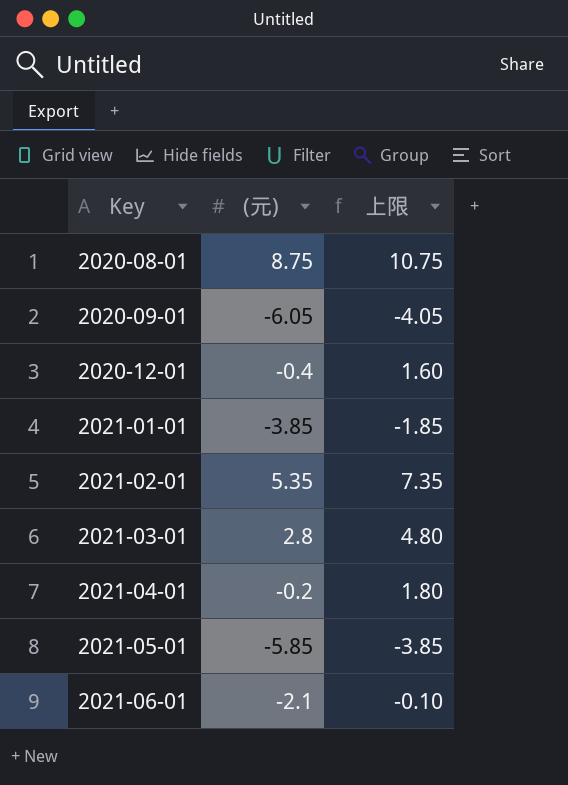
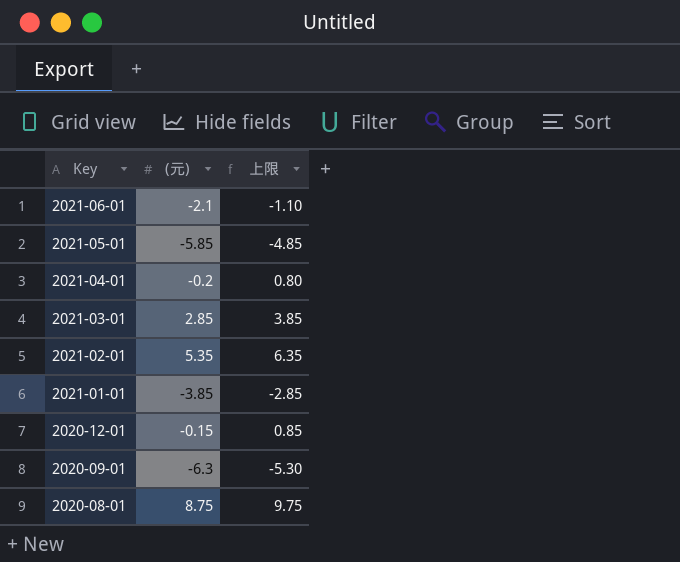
row order: Key ascending -> Key descending
column 上限 | formula: [(元)] + 2 -> [(元)] + 1
2021-03-01 | (元): 2.8 -> 2.85
2020-12-01 | (元): -0.4 -> -0.15
2020-09-01 | (元): -6.05 -> -6.3

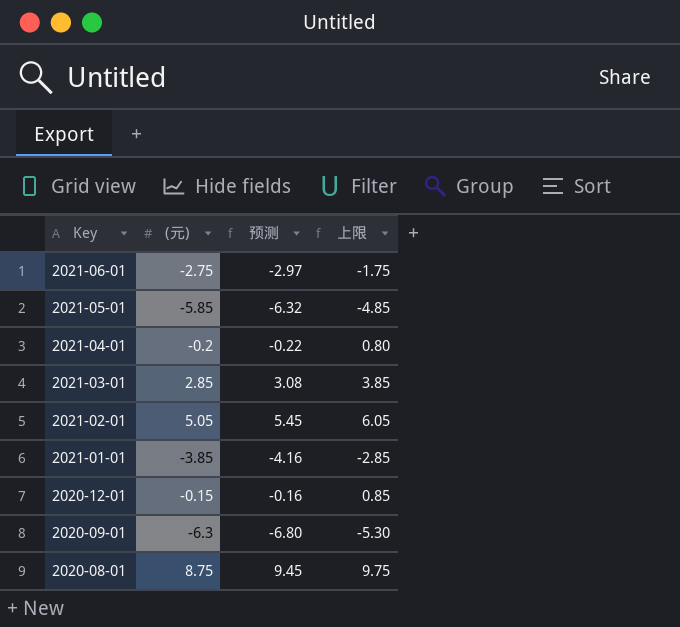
column 预测 | formula: none -> [(元)] * 1.08
2021-06-01 | (元): -2.1 -> -2.75
2021-06-01 | 上限: -1.10 -> -1.75
2021-02-01 | (元): 5.35 -> 5.05
2021-02-01 | 上限: 6.35 -> 6.05

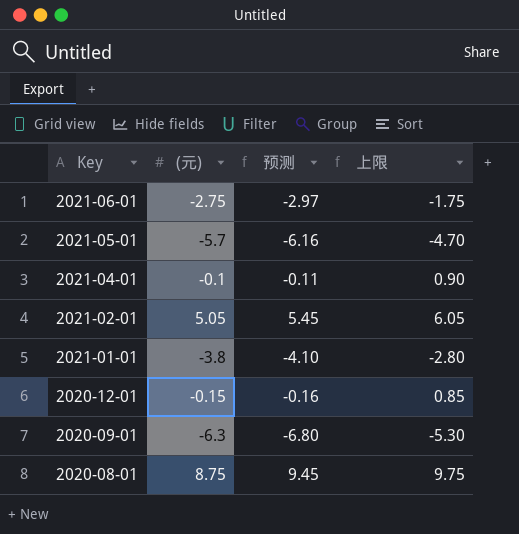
row 2021-03-01: 2.85 | 3.08 | 3.85 -> none
2021-05-01 | (元): -5.85 -> -5.7
2021-05-01 | 预测: -6.32 -> -6.16
2021-05-01 | 上限: -4.85 -> -4.70
2021-04-01 | (元): -0.2 -> -0.1
2021-04-01 | 预测: -0.22 -> -0.11
2021-04-01 | 上限: 0.80 -> 0.90
2021-01-01 | (元): -3.85 -> -3.8
2021-01-01 | 预测: -4.16 -> -4.10
2021-01-01 | 上限: -2.85 -> -2.80

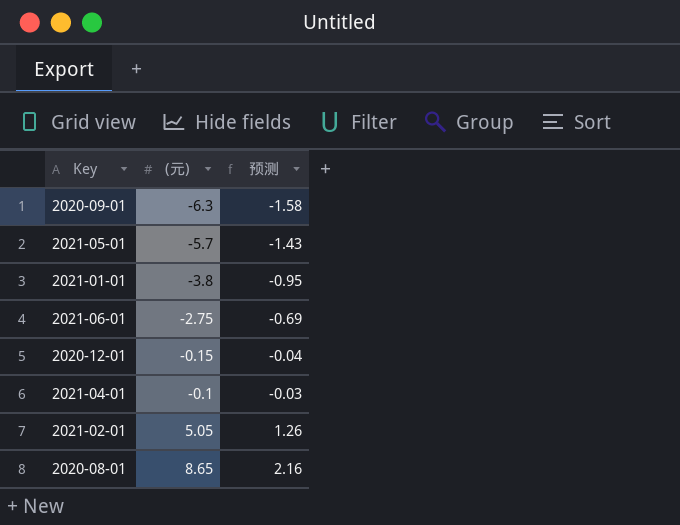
row order: Key descending -> (元) ascending
column 上限 | formula: [(元)] + 1 -> none
column 预测 | formula: [(元)] * 1.08 -> [(元)] * 0.25
2020-08-01 | (元): 8.75 -> 8.65

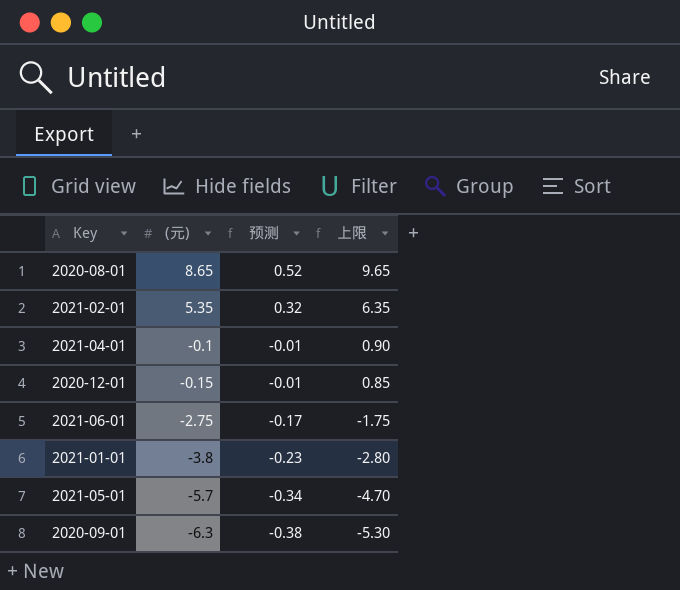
row order: (元) ascending -> (元) descending
column 预测 | formula: [(元)] * 0.25 -> [(元)] * 0.06
column 上限 | formula: none -> [(元)] + 1
2021-02-01 | (元): 5.05 -> 5.35

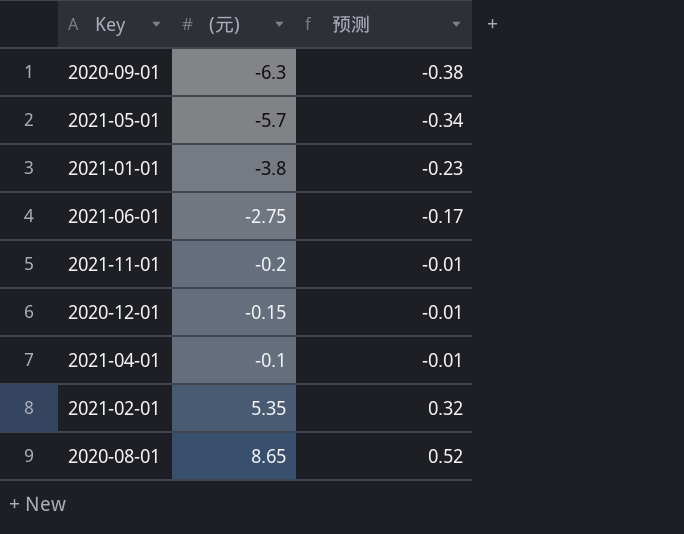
row order: (元) descending -> (元) ascending
column 上限 | formula: [(元)] + 1 -> none
row 2021-11-01: none -> -0.2 | -0.01

